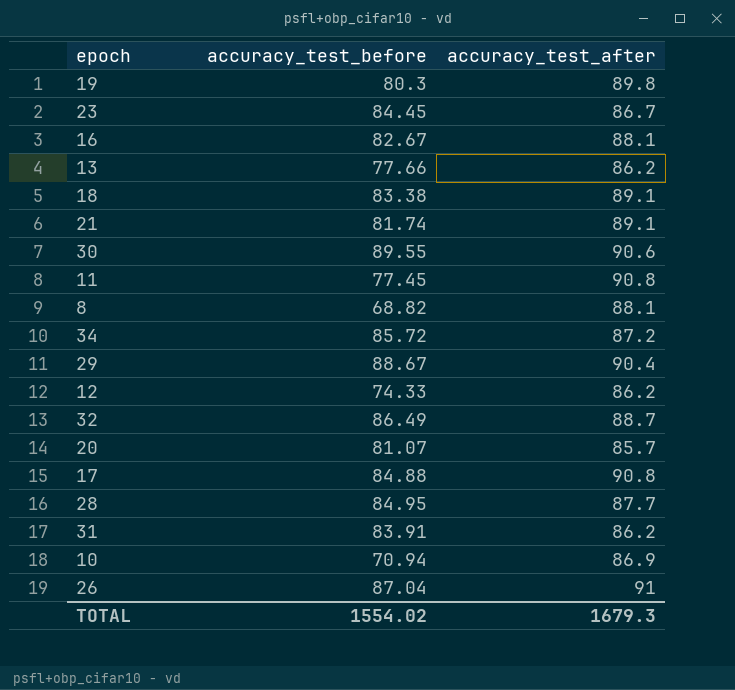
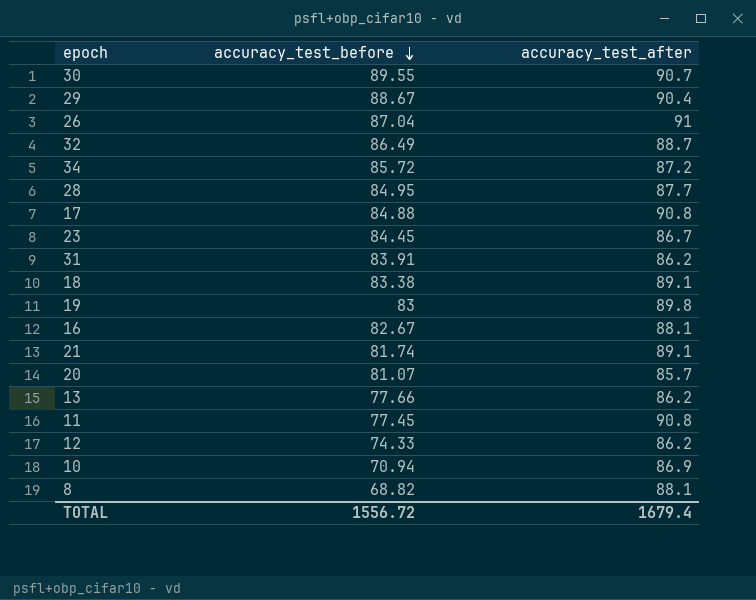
row order: none -> accuracy_test_before descending
30 | accuracy_test_after: 90.6 -> 90.7
19 | accuracy_test_before: 80.3 -> 83
TOTAL | accuracy_test_before: 1554.02 -> 1556.72
TOTAL | accuracy_test_after: 1679.3 -> 1679.4

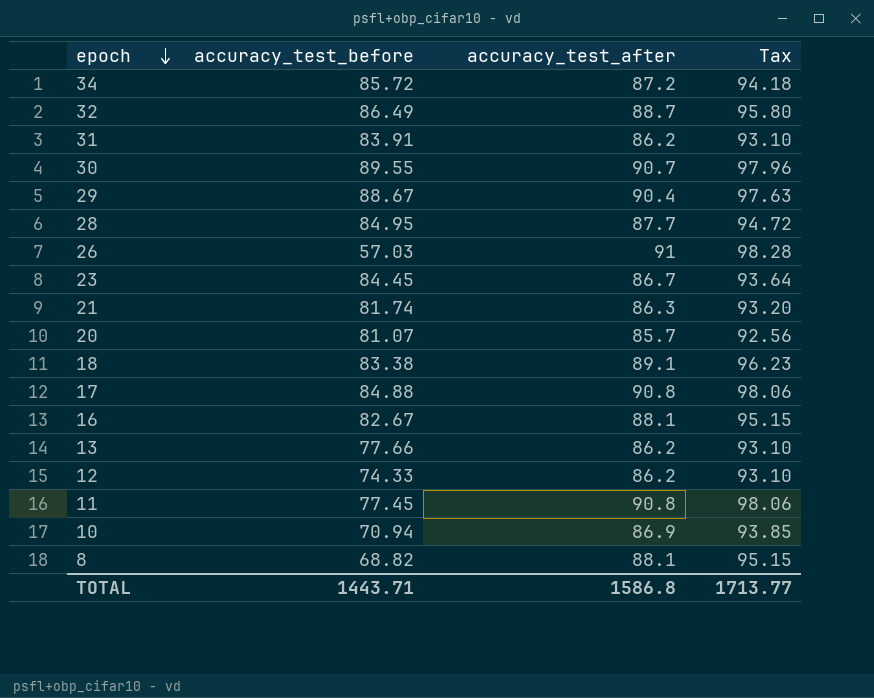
row order: accuracy_test_before descending -> epoch descending
column Tax | formula: none -> [accuracy_test_after] * 1.08
row 19: 83 | 89.8 -> none
26 | accuracy_test_before: 87.04 -> 57.03
21 | accuracy_test_after: 89.1 -> 86.3
TOTAL | accuracy_test_before: 1556.72 -> 1443.71
TOTAL | accuracy_test_after: 1679.4 -> 1586.8

